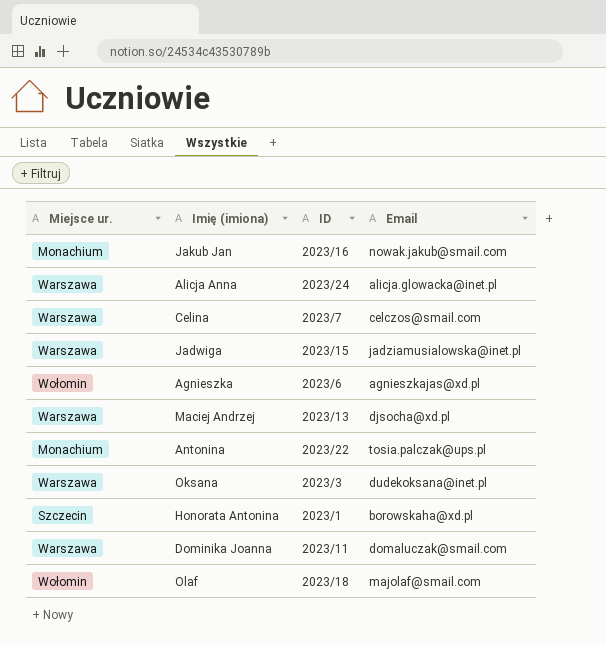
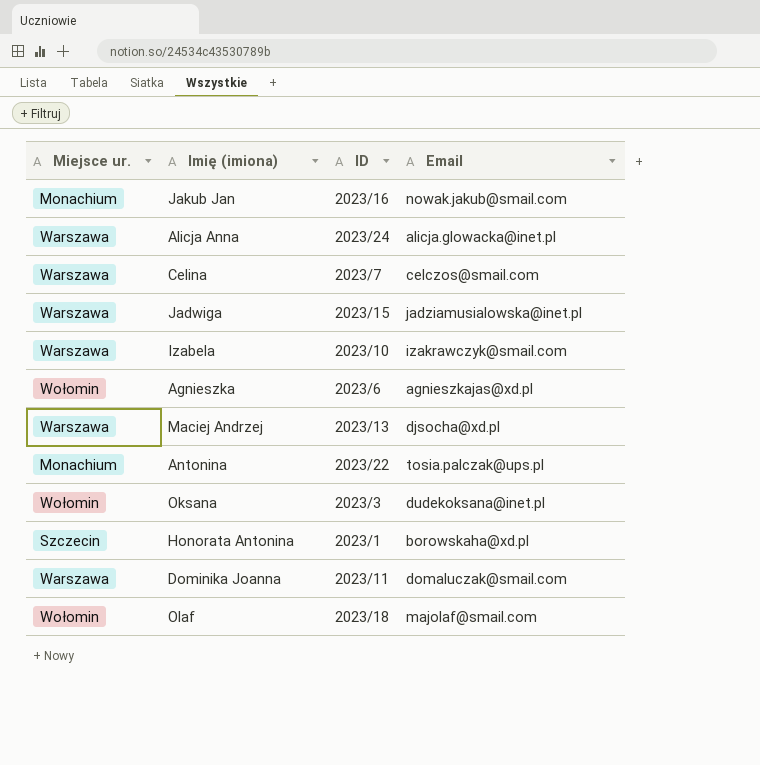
row Izabela: none -> Warszawa | 2023/10 | izakrawczyk@smail.com
Oksana | Miejsce ur.: Warszawa -> Wołomin

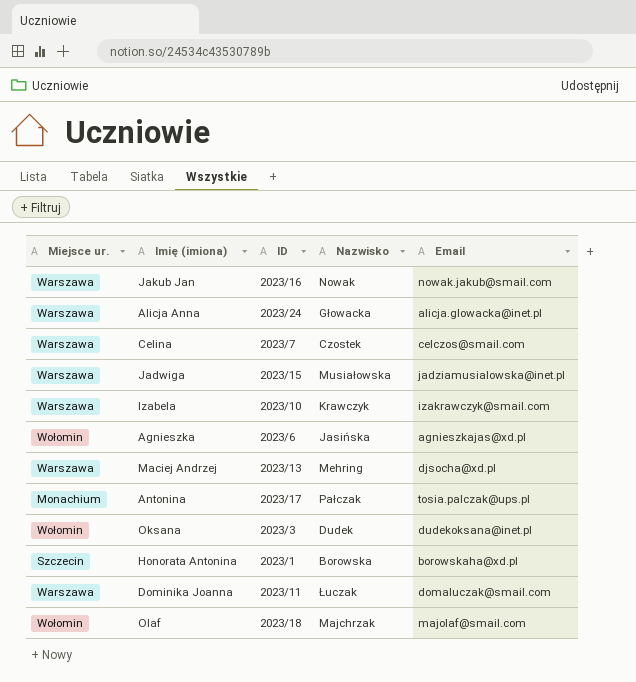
column Nazwisko | position: none -> 4
Jakub Jan | Miejsce ur.: Monachium -> Warszawa
Antonina | ID: 2023/22 -> 2023/17

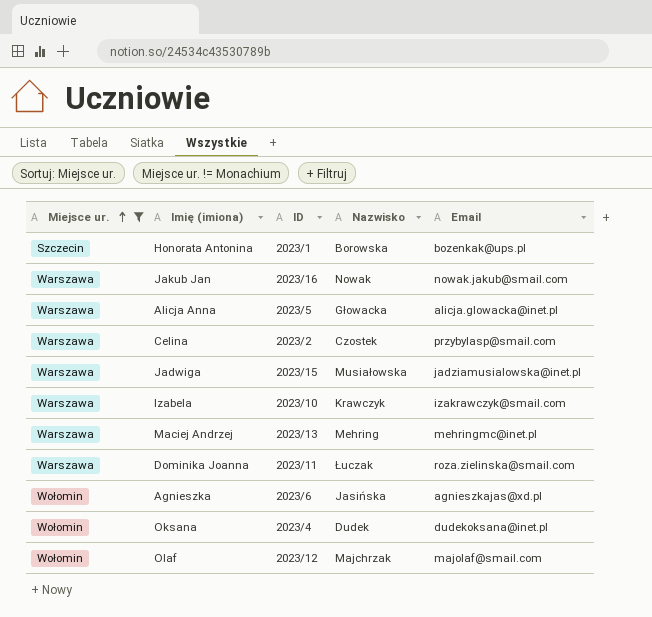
filter: none -> Miejsce ur. != Monachium
row order: none -> Miejsce ur. ascending
Honorata Antonina | Email: borowskaha@xd.pl -> bozenkak@ups.pl
Alicja Anna | ID: 2023/24 -> 2023/5
Celina | ID: 2023/7 -> 2023/2
Celina | Email: celczos@smail.com -> przybylasp@smail.com
Maciej Andrzej | Email: djsocha@xd.pl -> mehringmc@inet.pl
Dominika Joanna | Email: domaluczak@smail.com -> roza.zielinska@smail.com
Oksana | ID: 2023/3 -> 2023/4
Olaf | ID: 2023/18 -> 2023/12

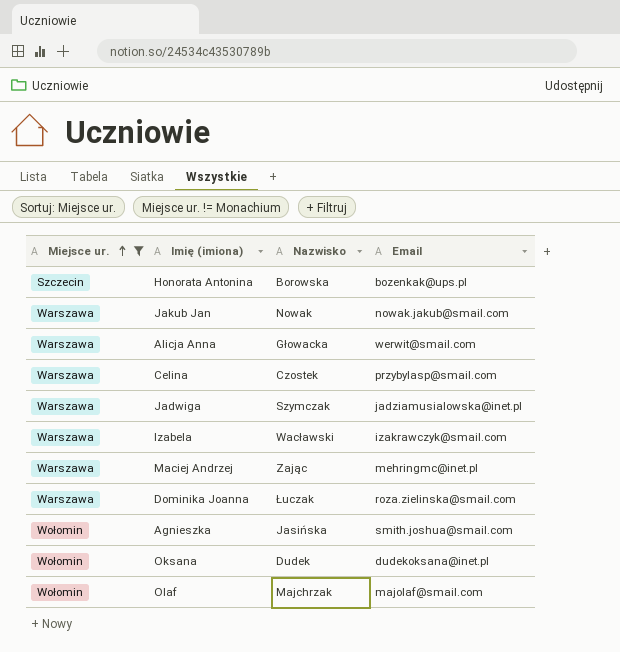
column ID | position: 3 -> none
Alicja Anna | Email: alicja.glowacka@inet.pl -> werwit@smail.com
Jadwiga | Nazwisko: Musiałowska -> Szymczak
Izabela | Nazwisko: Krawczyk -> Wacławski
Maciej Andrzej | Nazwisko: Mehring -> Zając
Agnieszka | Email: agnieszkajas@xd.pl -> smith.joshua@smail.com

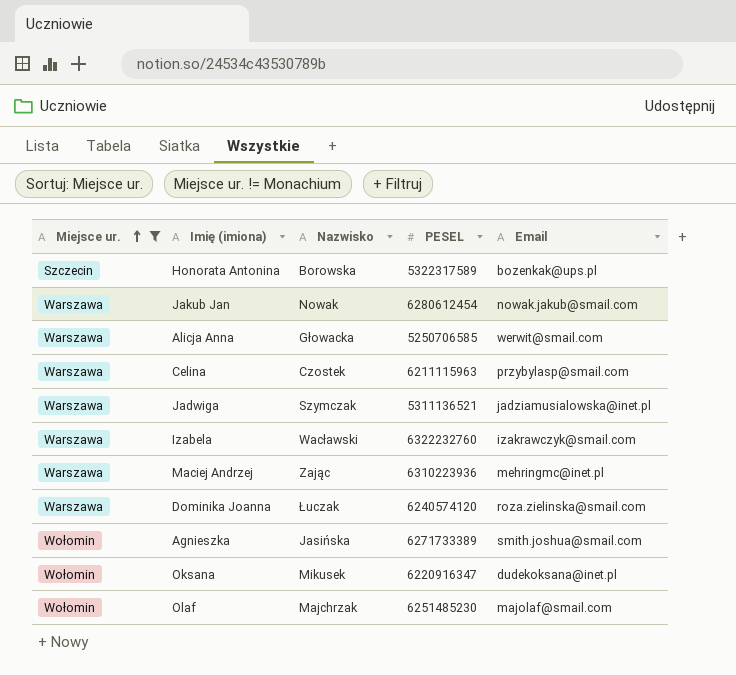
column PESEL | position: none -> 4
Oksana | Nazwisko: Dudek -> Mikusek

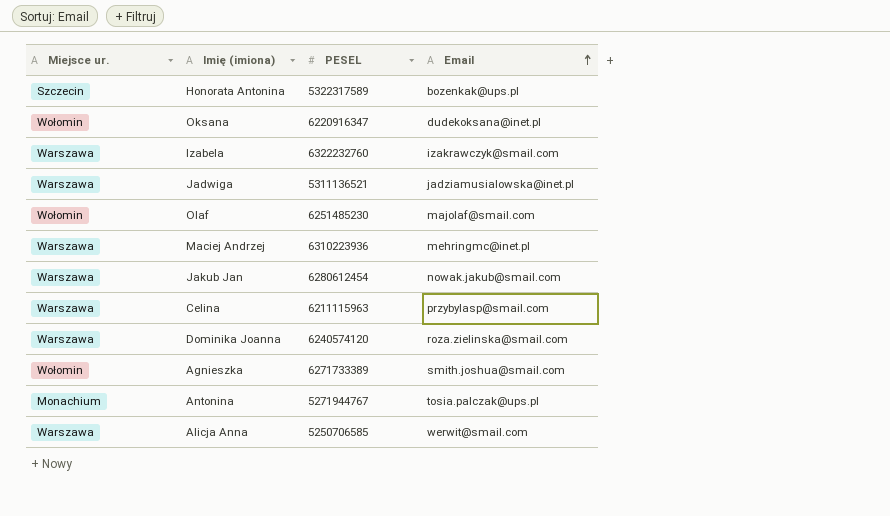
filter: Miejsce ur. != Monachium -> none
row order: Miejsce ur. ascending -> Email ascending
column Nazwisko | position: 3 -> none

